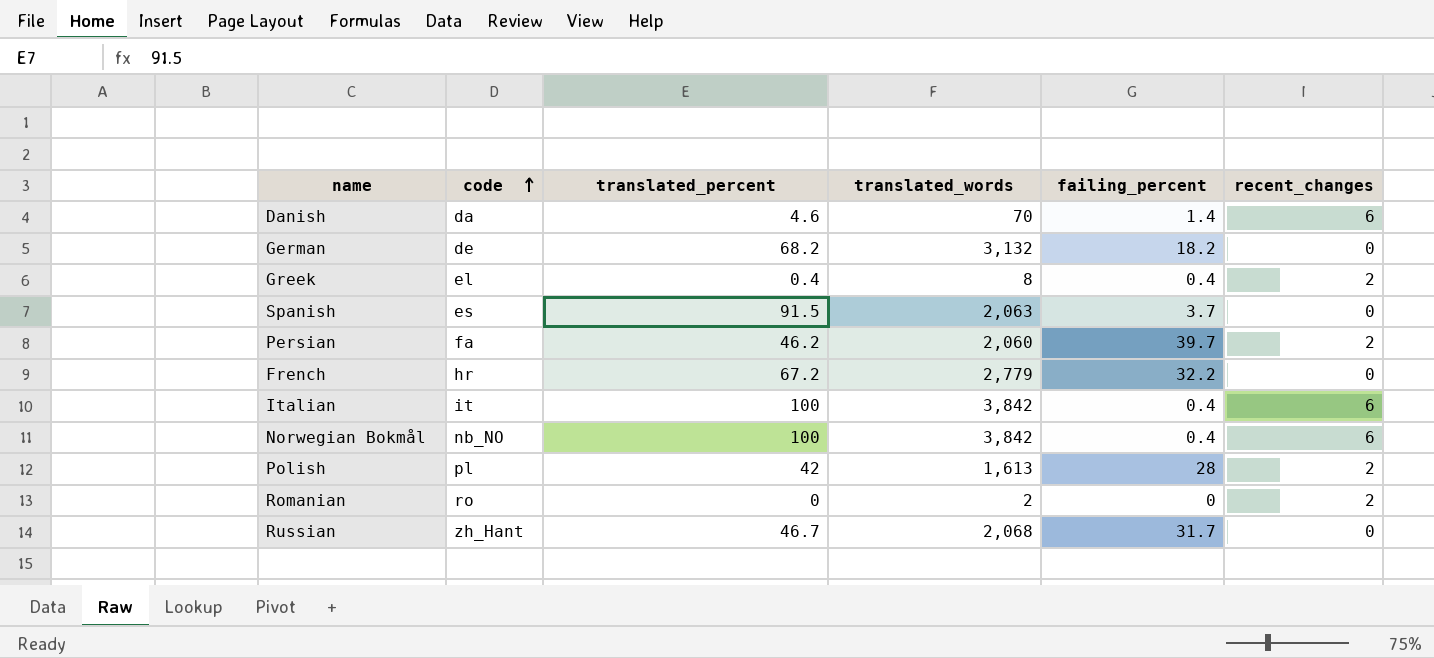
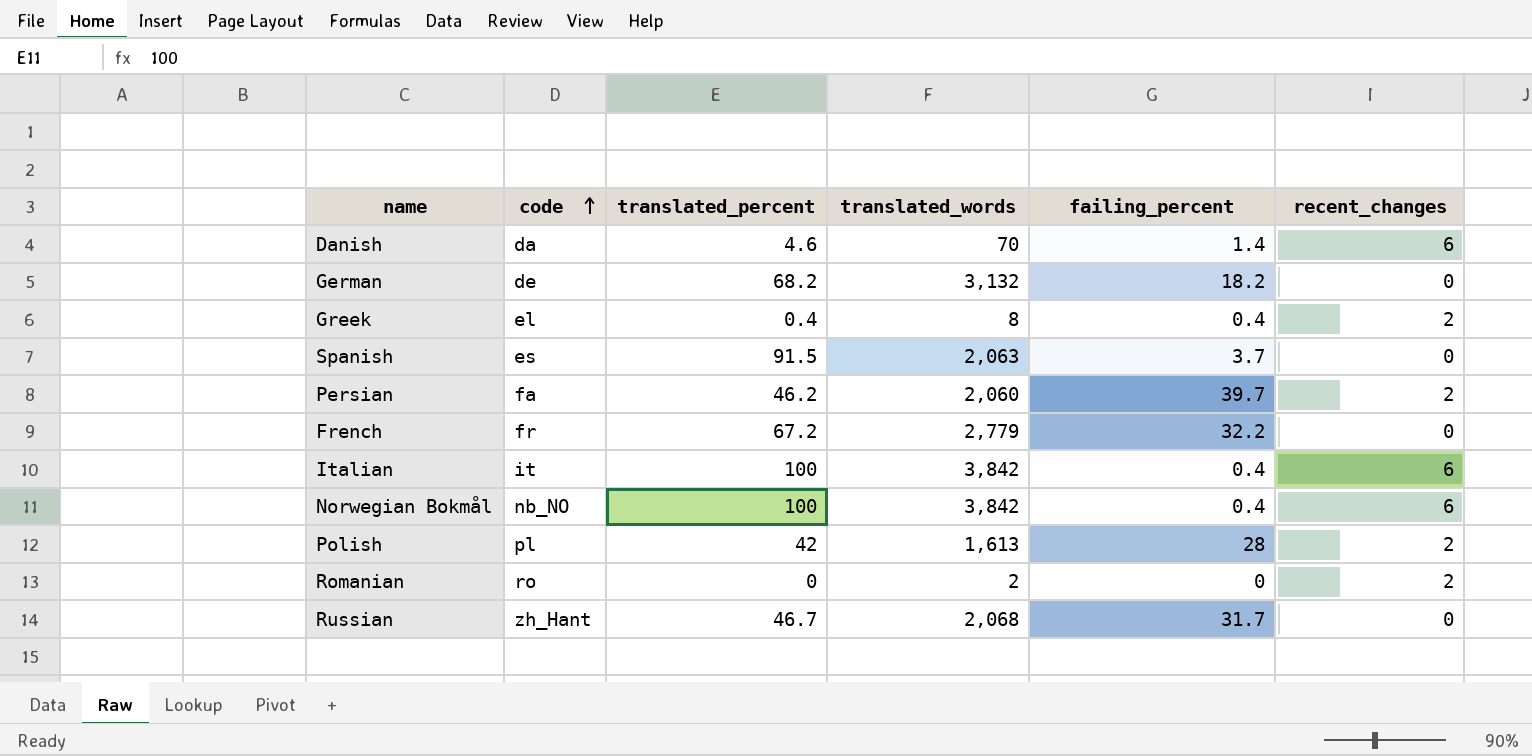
French | code: hr -> fr

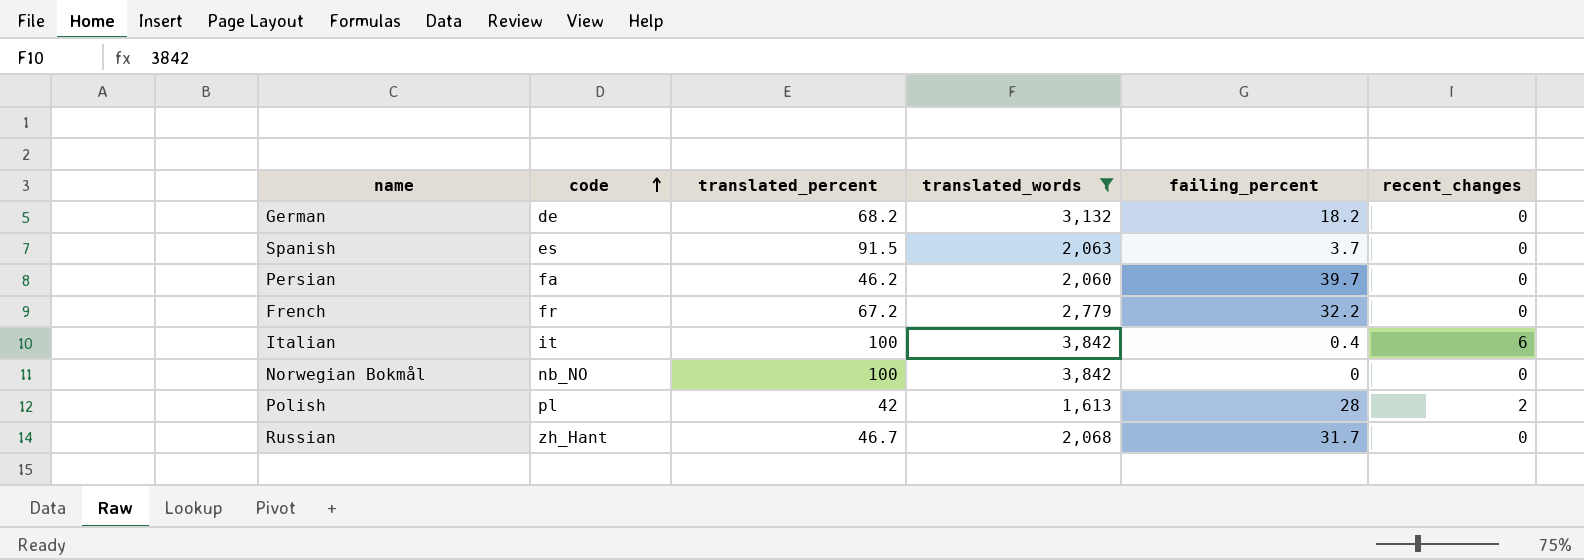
filter: none -> translated_words >= 1,613
Persian | recent_changes: 2 -> 0
Norwegian Bokmål | failing_percent: 0.4 -> 0
Norwegian Bokmål | recent_changes: 6 -> 0

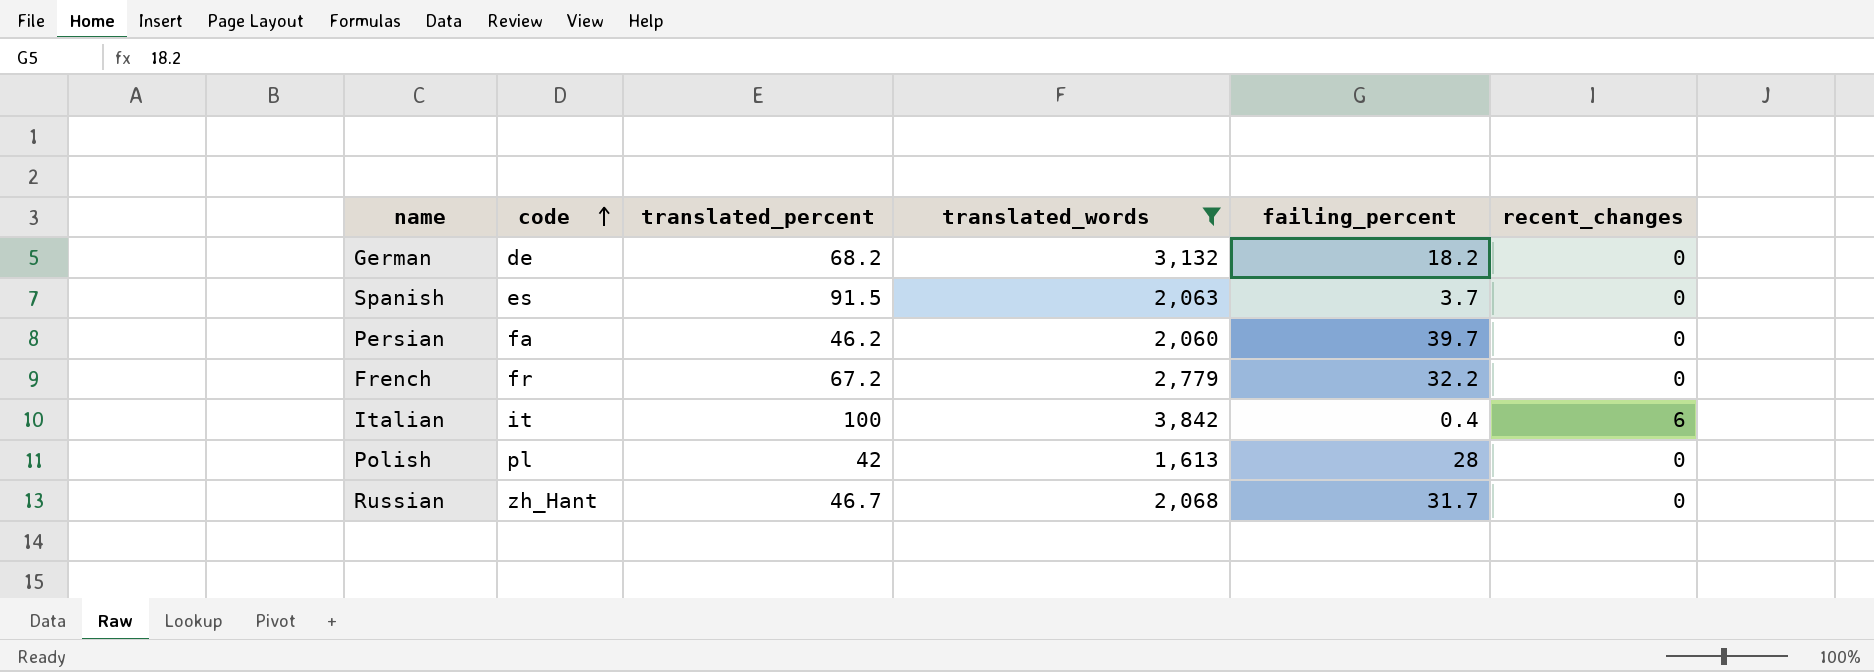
row Norwegian Bokmål: nb_NO | 100 | 3,842 | 0 | 0 -> none
Polish | recent_changes: 2 -> 0

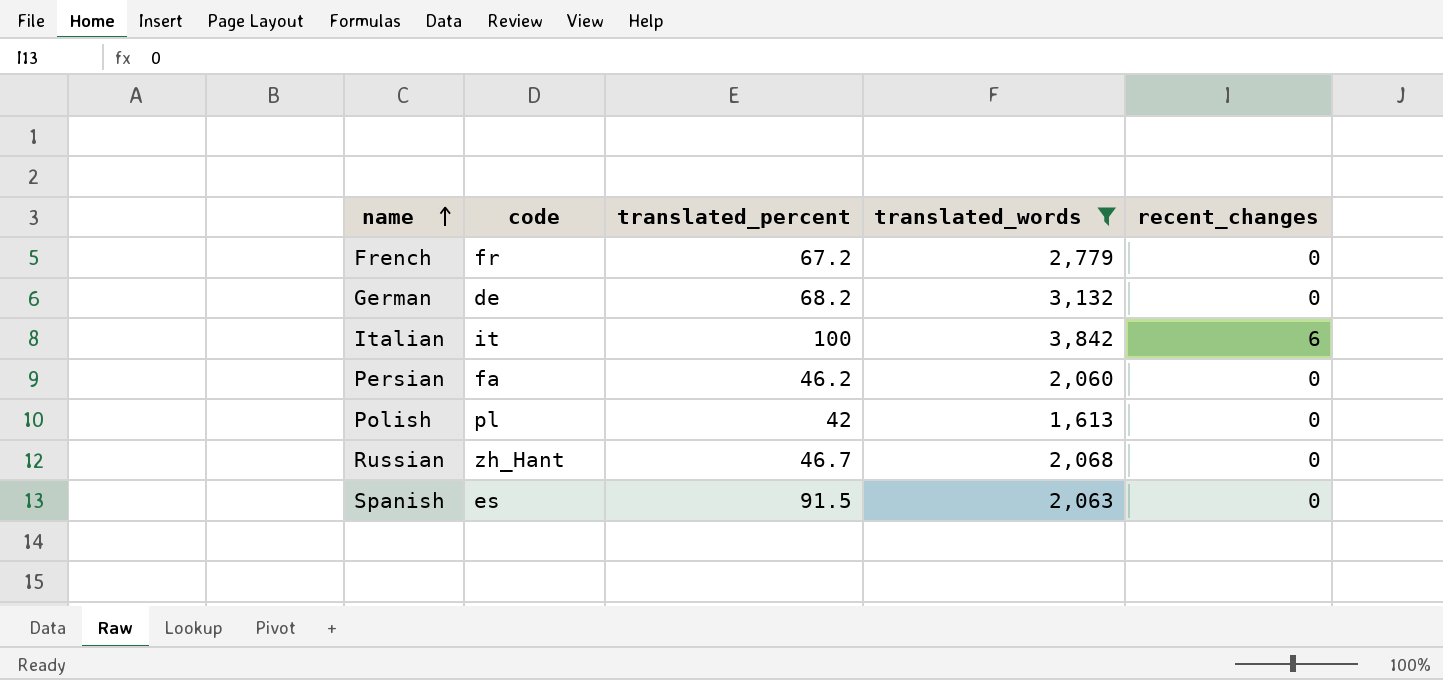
row order: code ascending -> name ascending
column failing_percent | position: 5 -> none

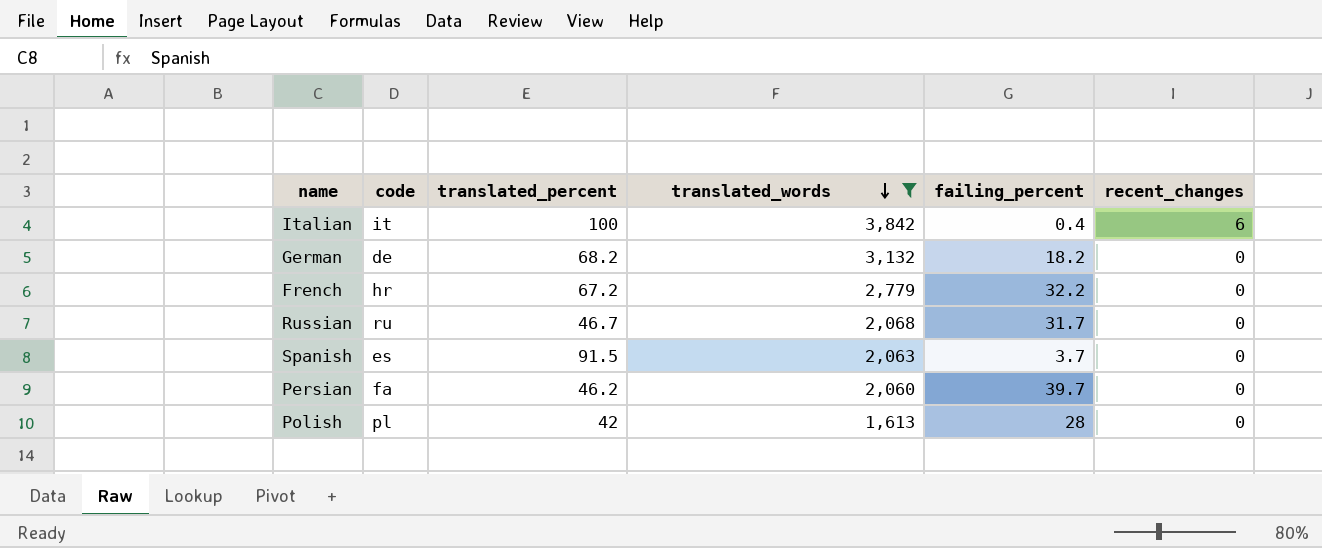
row order: name ascending -> translated_words descending
column failing_percent | position: none -> 5
French | code: fr -> hr
Russian | code: zh_Hant -> ru

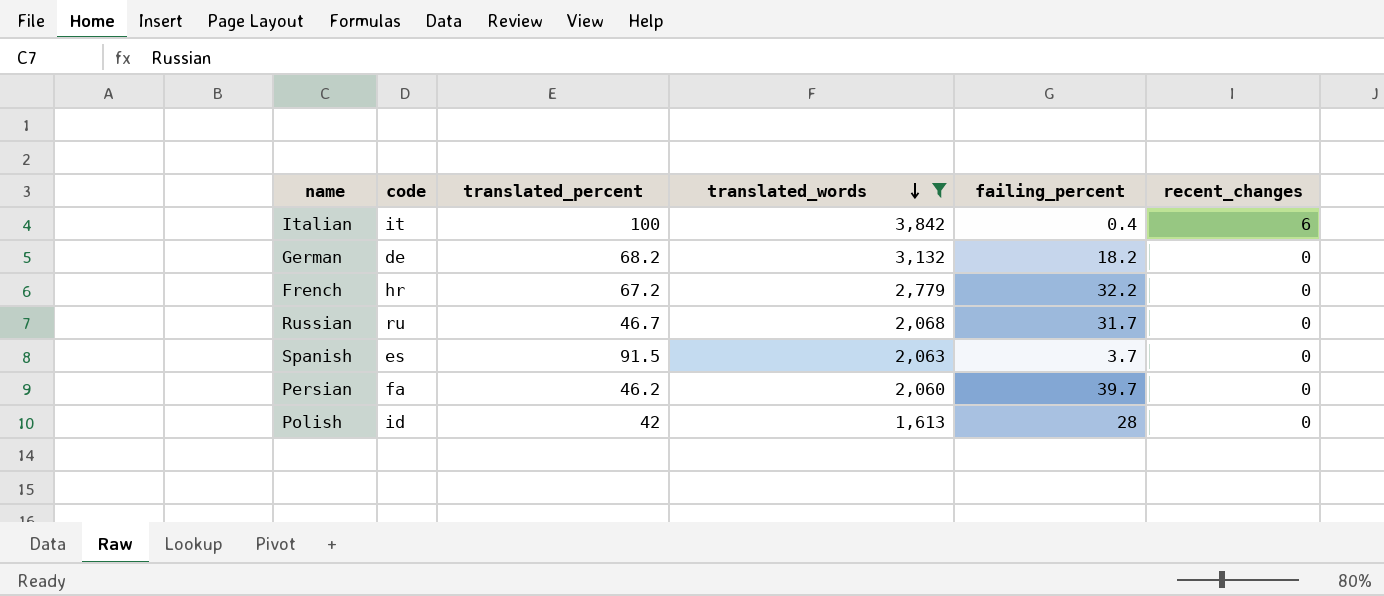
Polish | code: pl -> id

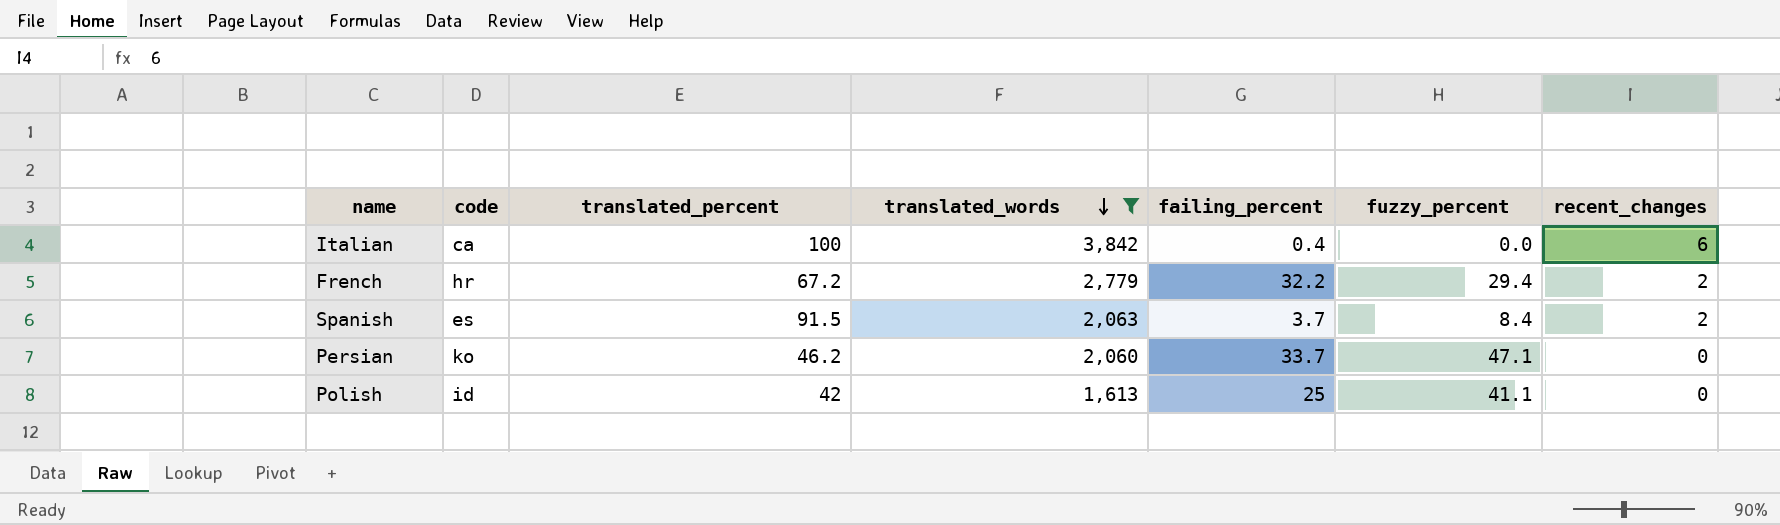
column fuzzy_percent | position: none -> 6
row German: de | 68.2 | 3,132 | 18.2 | 0 -> none
row Russian: ru | 46.7 | 2,068 | 31.7 | 0 -> none
Italian | code: it -> ca
French | recent_changes: 0 -> 2
Spanish | recent_changes: 0 -> 2
Persian | code: fa -> ko
Persian | failing_percent: 39.7 -> 33.7
Polish | failing_percent: 28 -> 25

